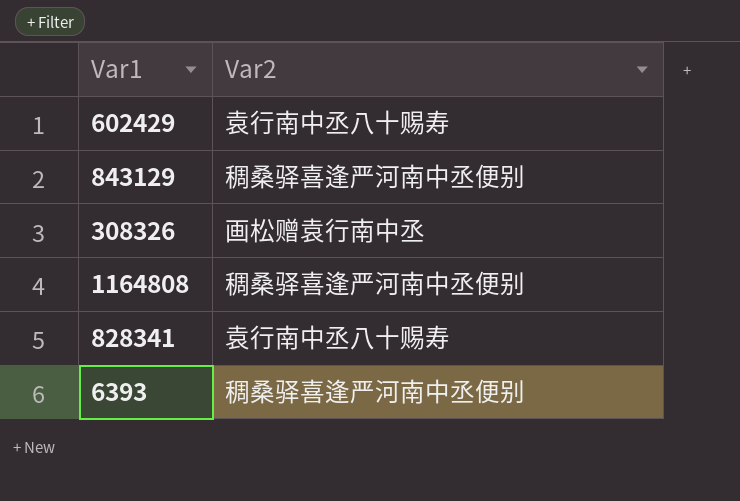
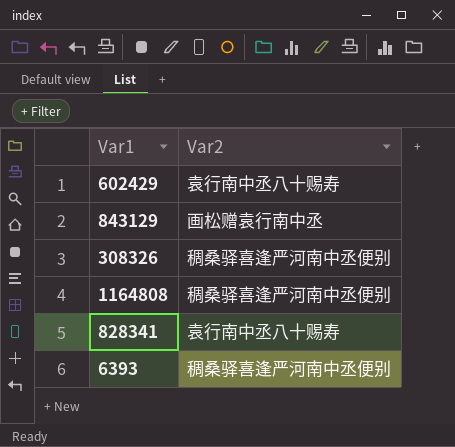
843129 | Var2: 稠桑驿喜逢严河南中丞便别 -> 画松赠袁行南中丞
308326 | Var2: 画松赠袁行南中丞 -> 稠桑驿喜逢严河南中丞便别

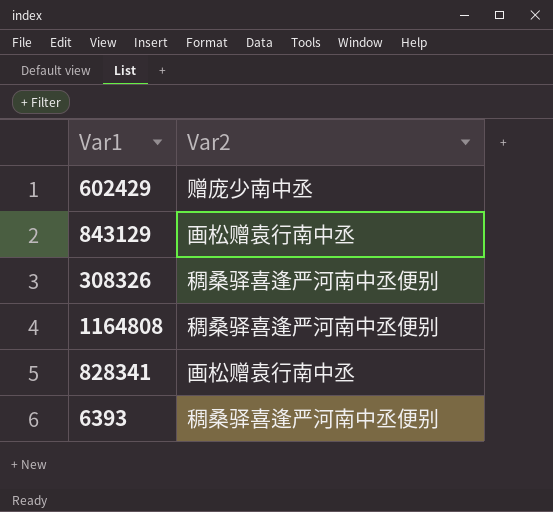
602429 | Var2: 袁行南中丞八十赐寿 -> 赠庞少南中丞
828341 | Var2: 袁行南中丞八十赐寿 -> 画松赠袁行南中丞

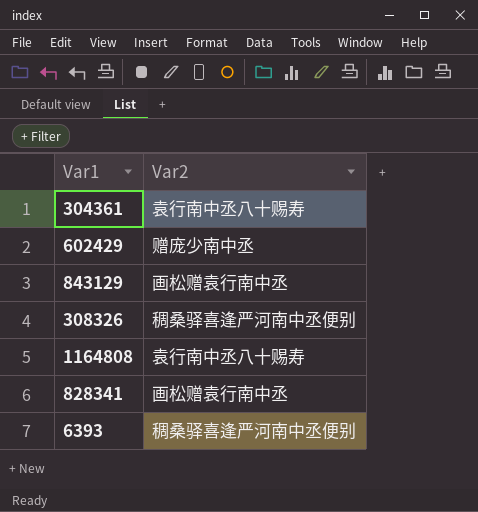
row 304361: none -> 袁行南中丞八十赐寿
1164808 | Var2: 稠桑驿喜逢严河南中丞便别 -> 袁行南中丞八十赐寿

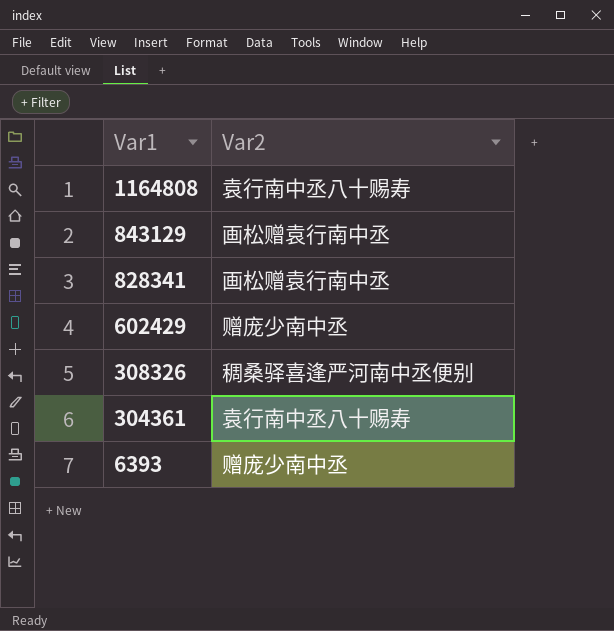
row order: none -> Var1 descending
6393 | Var2: 稠桑驿喜逢严河南中丞便别 -> 赠庞少南中丞

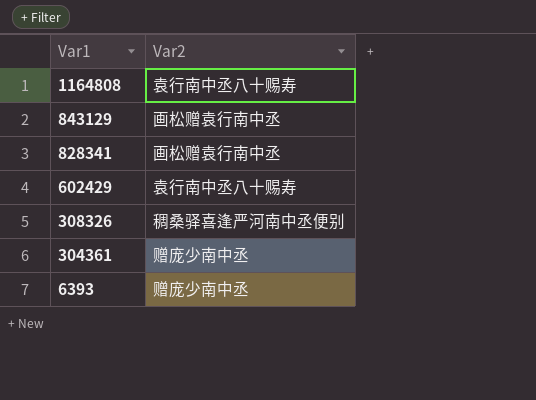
602429 | Var2: 赠庞少南中丞 -> 袁行南中丞八十赐寿
304361 | Var2: 袁行南中丞八十赐寿 -> 赠庞少南中丞

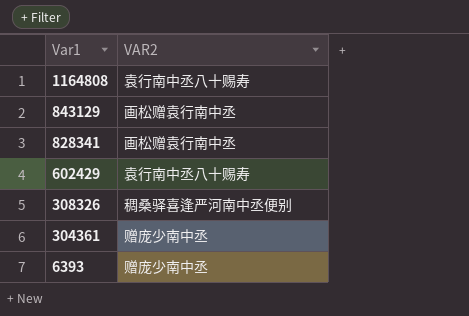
column name: Var2 -> VAR2

